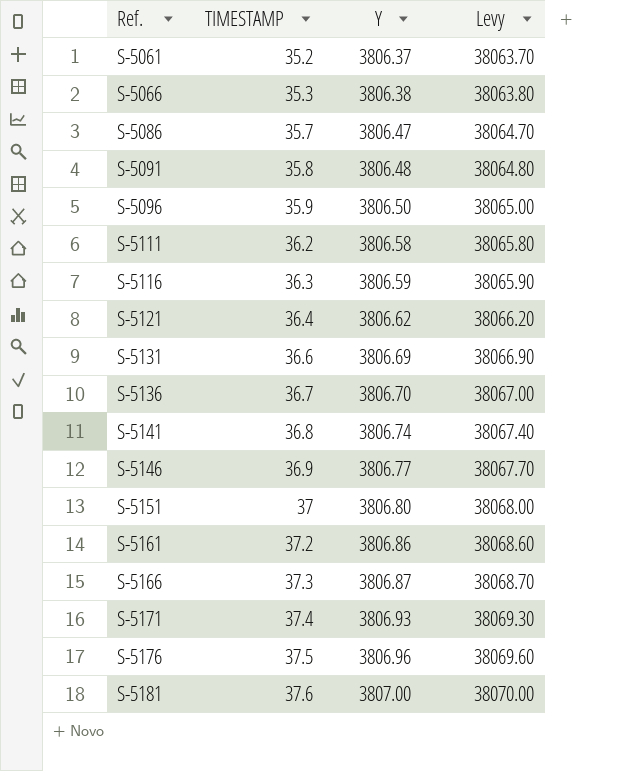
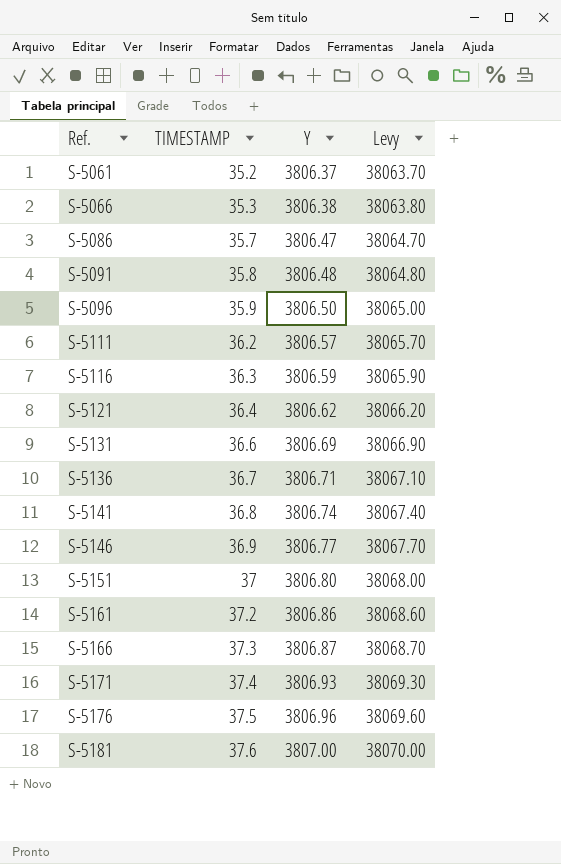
S-5111 | Y: 3806.58 -> 3806.57
S-5111 | Levy: 38065.80 -> 38065.70
S-5136 | Y: 3806.70 -> 3806.71
S-5136 | Levy: 38067.00 -> 38067.10

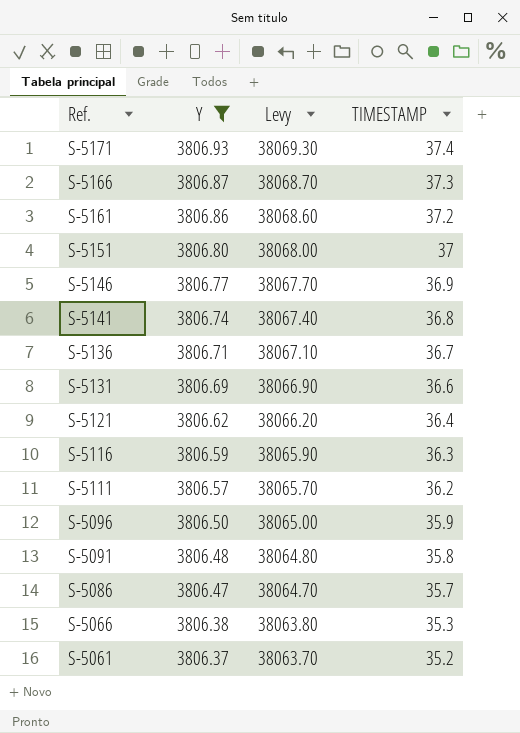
filter: none -> Y <= 3806.93
row order: Ref. ascending -> Ref. descending
column TIMESTAMP | position: 2 -> 4

